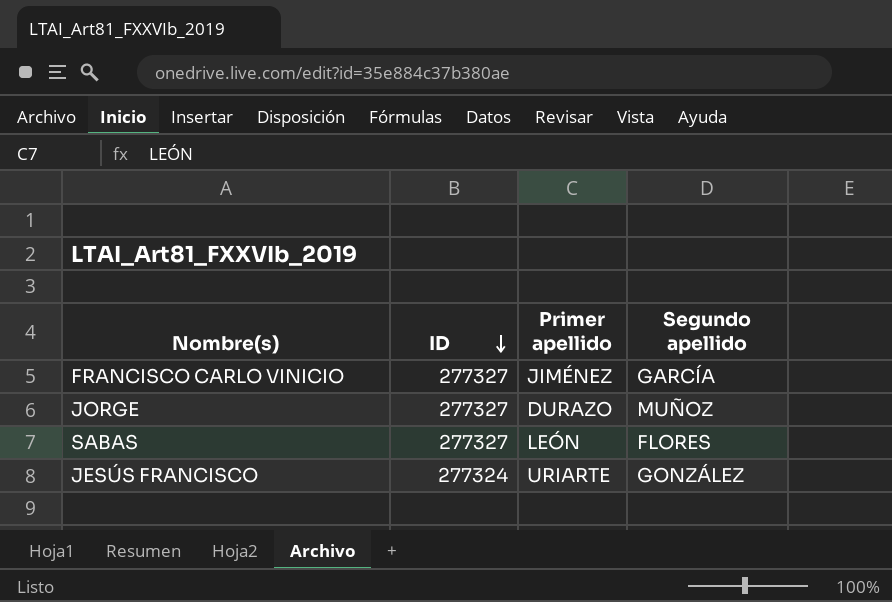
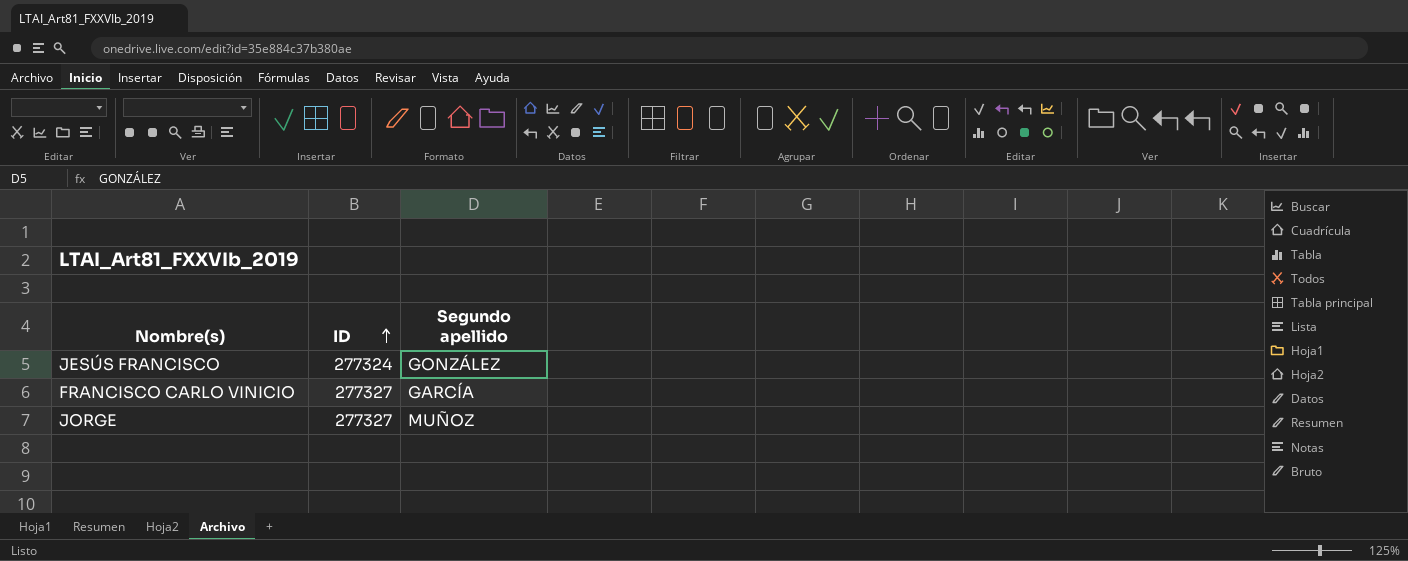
row order: ID descending -> ID ascending
column Primer apellido | position: 3 -> none
row SABAS: 277327 | LEÓN | FLORES -> none

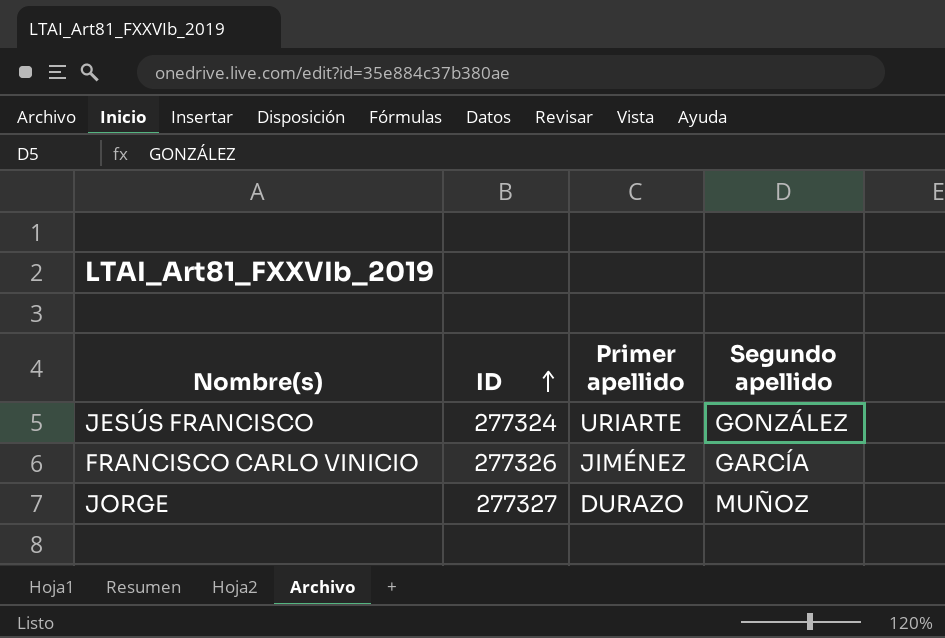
column Primer apellido | position: none -> 3
FRANCISCO CARLO VINICIO | ID: 277327 -> 277326

